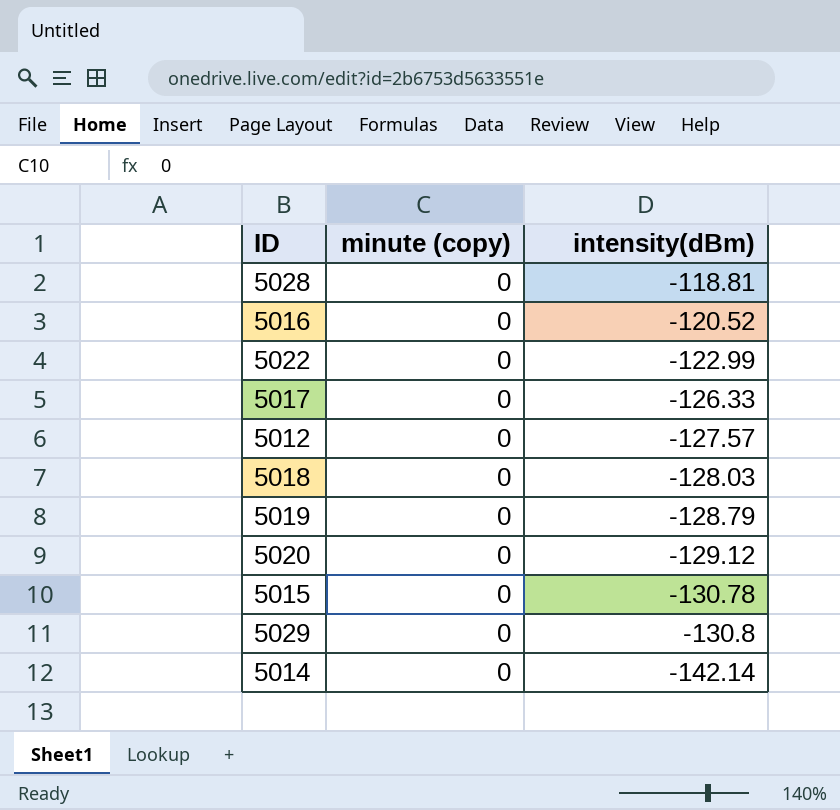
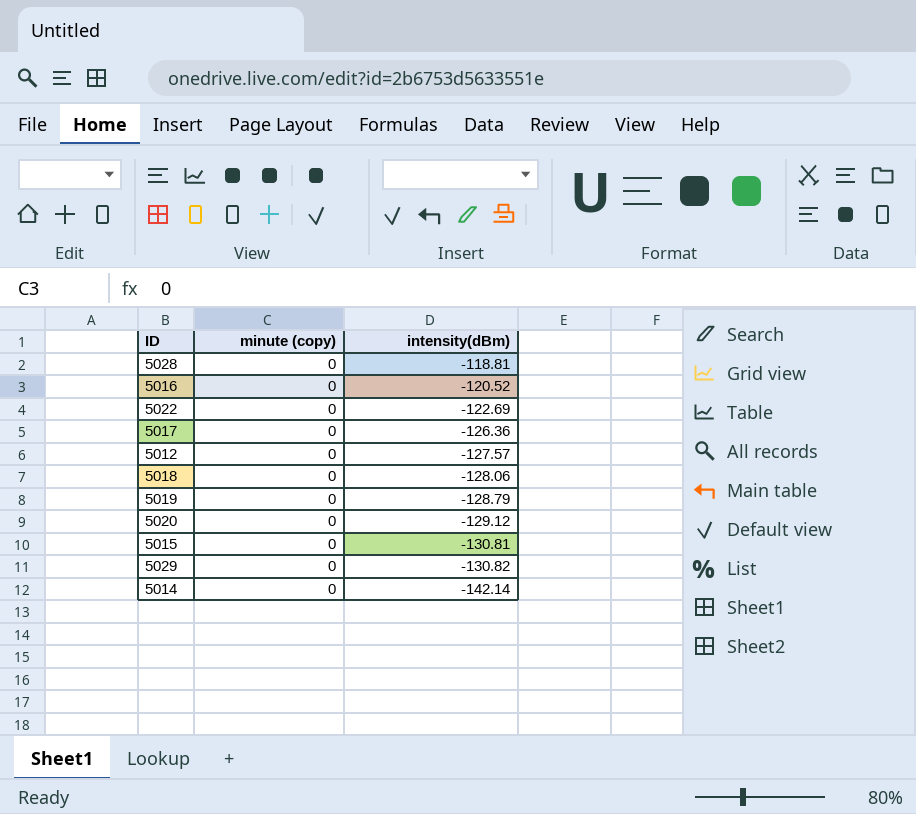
5022 | intensity(dBm): -122.99 -> -122.69
5017 | intensity(dBm): -126.33 -> -126.36
5018 | intensity(dBm): -128.03 -> -128.06
5015 | intensity(dBm): -130.78 -> -130.81
5029 | intensity(dBm): -130.8 -> -130.82

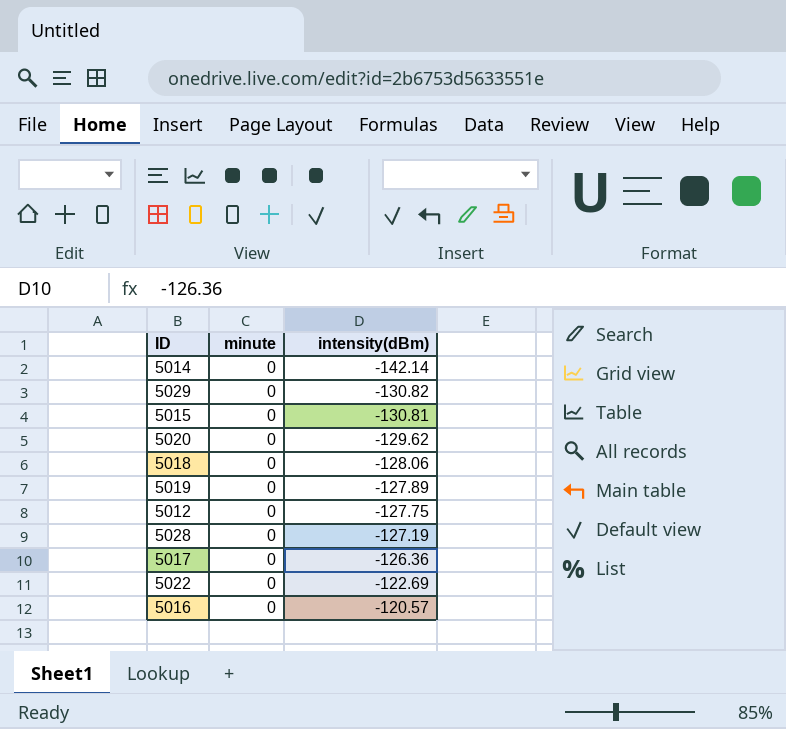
row order: intensity(dBm) descending -> intensity(dBm) ascending
column name: minute (copy) -> minute
5020 | intensity(dBm): -129.12 -> -129.62
5019 | intensity(dBm): -128.79 -> -127.89
5012 | intensity(dBm): -127.57 -> -127.75
5028 | intensity(dBm): -118.81 -> -127.19
5016 | intensity(dBm): -120.52 -> -120.57

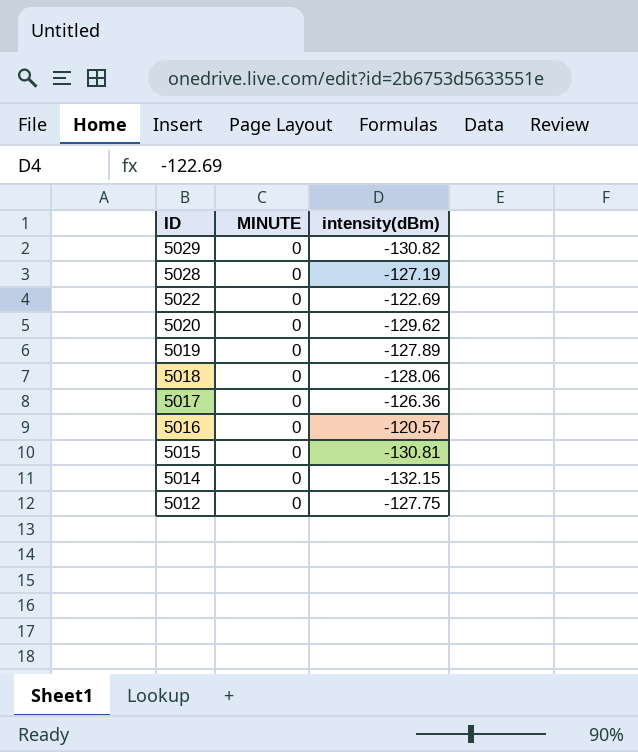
row order: intensity(dBm) ascending -> ID descending
column name: minute -> MINUTE
5014 | intensity(dBm): -142.14 -> -132.15

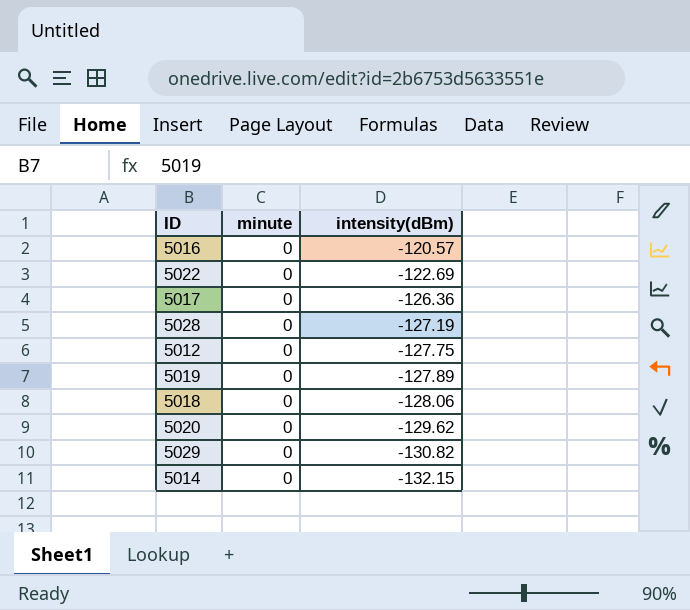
row order: ID descending -> intensity(dBm) descending
column name: MINUTE -> minute
row 5015: 0 | -130.81 -> none

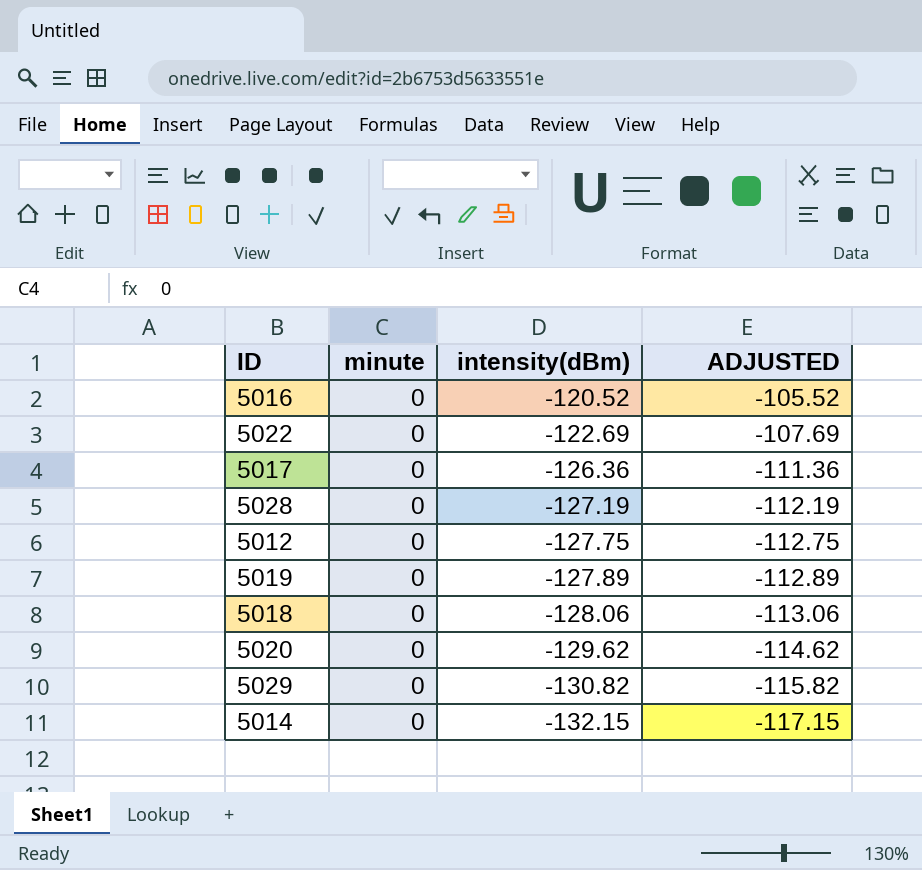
column ADJUSTED | formula: none -> [intensity(dBm)] + 15
5016 | intensity(dBm): -120.57 -> -120.52

